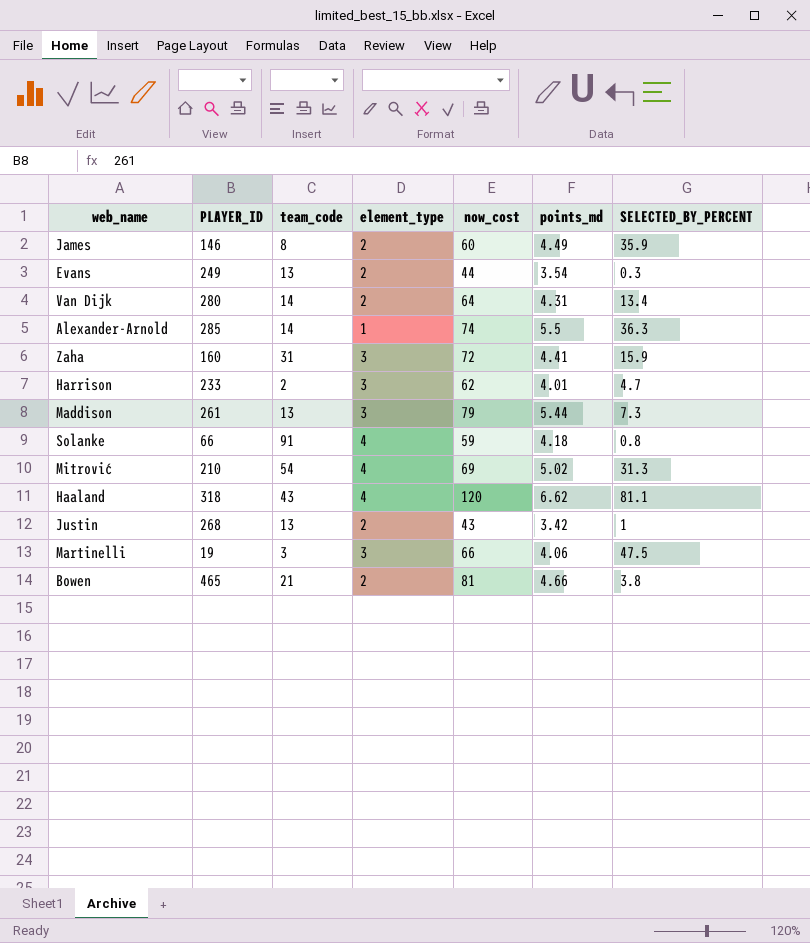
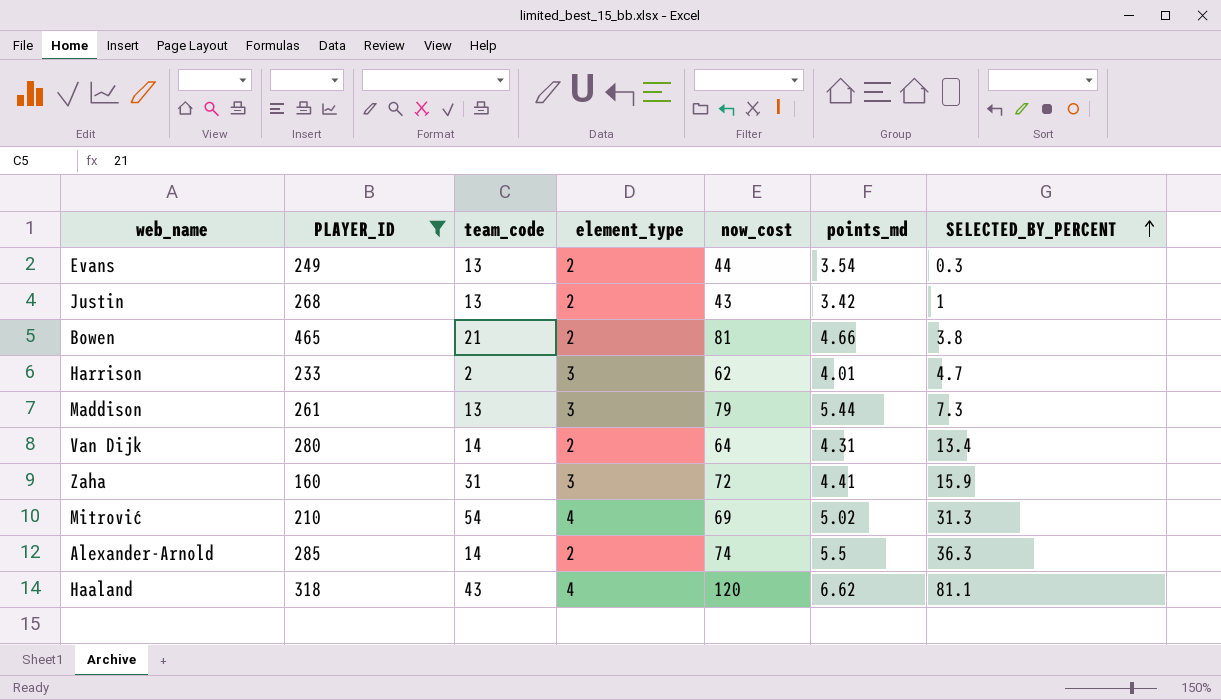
filter: none -> PLAYER_ID >= 160
row order: none -> SELECTED_BY_PERCENT ascending
Alexander-Arnold | element_type: 1 -> 2

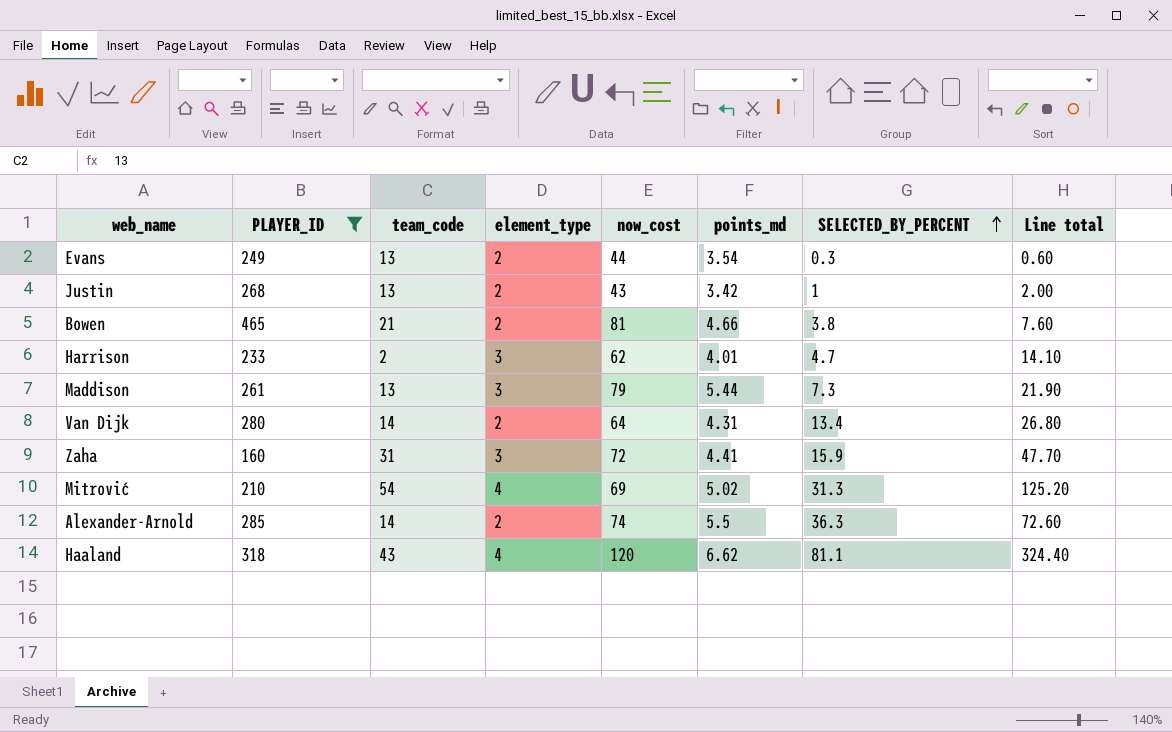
column Line total | formula: none -> [element_type] * [SELECTED_BY_PERCENT]

